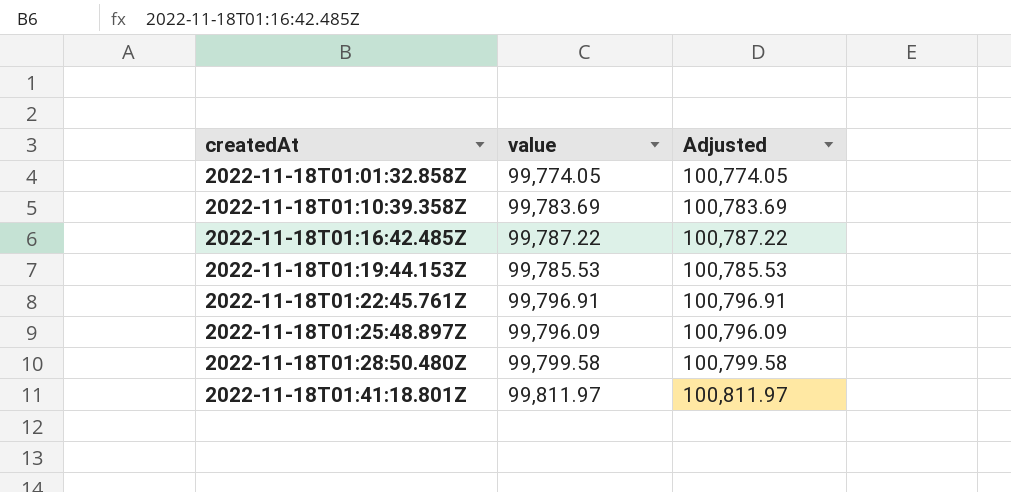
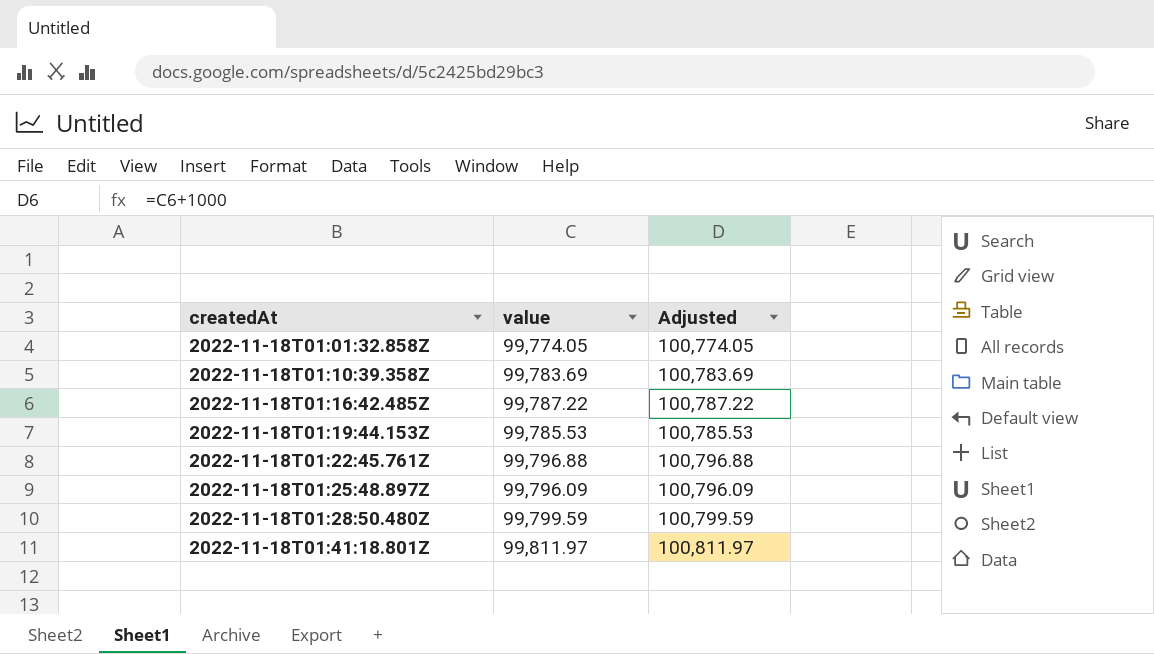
2022-11-18T01:22:45.761Z | value: 99,796.91 -> 99,796.88
2022-11-18T01:22:45.761Z | Adjusted: 100,796.91 -> 100,796.88
2022-11-18T01:28:50.480Z | value: 99,799.58 -> 99,799.59
2022-11-18T01:28:50.480Z | Adjusted: 100,799.58 -> 100,799.59

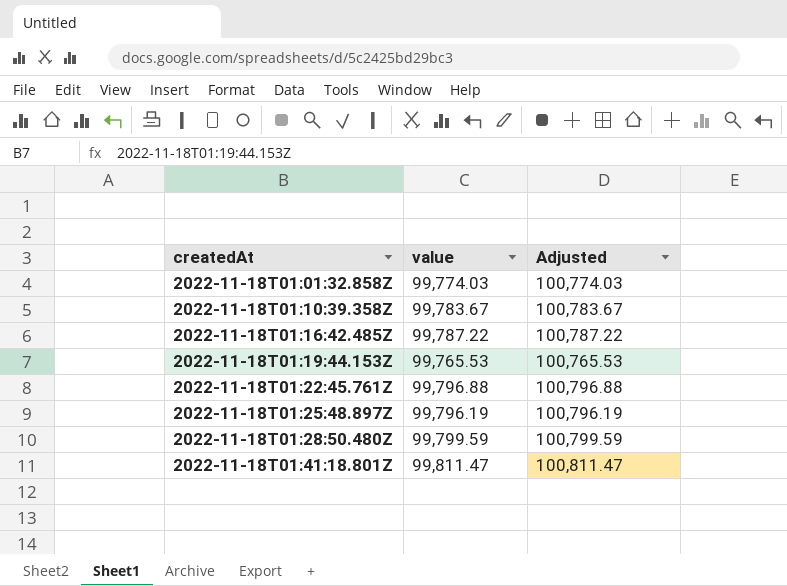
2022-11-18T01:01:32.858Z | value: 99,774.05 -> 99,774.03
2022-11-18T01:01:32.858Z | Adjusted: 100,774.05 -> 100,774.03
2022-11-18T01:10:39.358Z | value: 99,783.69 -> 99,783.67
2022-11-18T01:10:39.358Z | Adjusted: 100,783.69 -> 100,783.67
2022-11-18T01:19:44.153Z | value: 99,785.53 -> 99,765.53
2022-11-18T01:19:44.153Z | Adjusted: 100,785.53 -> 100,765.53
2022-11-18T01:25:48.897Z | value: 99,796.09 -> 99,796.19
2022-11-18T01:25:48.897Z | Adjusted: 100,796.09 -> 100,796.19
2022-11-18T01:41:18.801Z | value: 99,811.97 -> 99,811.47
2022-11-18T01:41:18.801Z | Adjusted: 100,811.97 -> 100,811.47

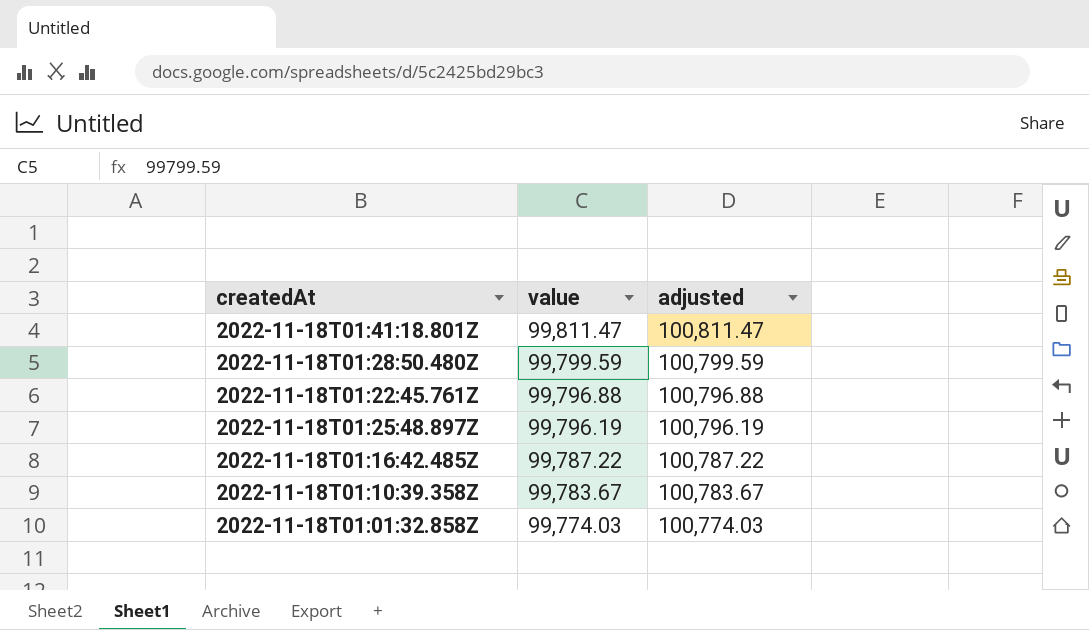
row order: createdAt ascending -> value descending
column name: Adjusted -> adjusted
row 2022-11-18T01:19:44.153Z: 99,765.53 | 100,765.53 -> none

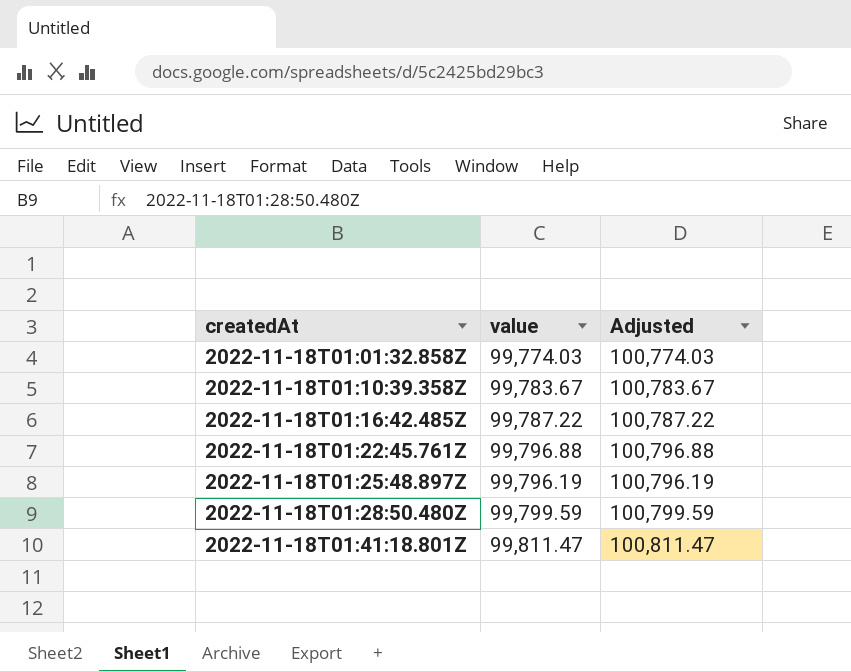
row order: value descending -> createdAt ascending
column name: adjusted -> Adjusted

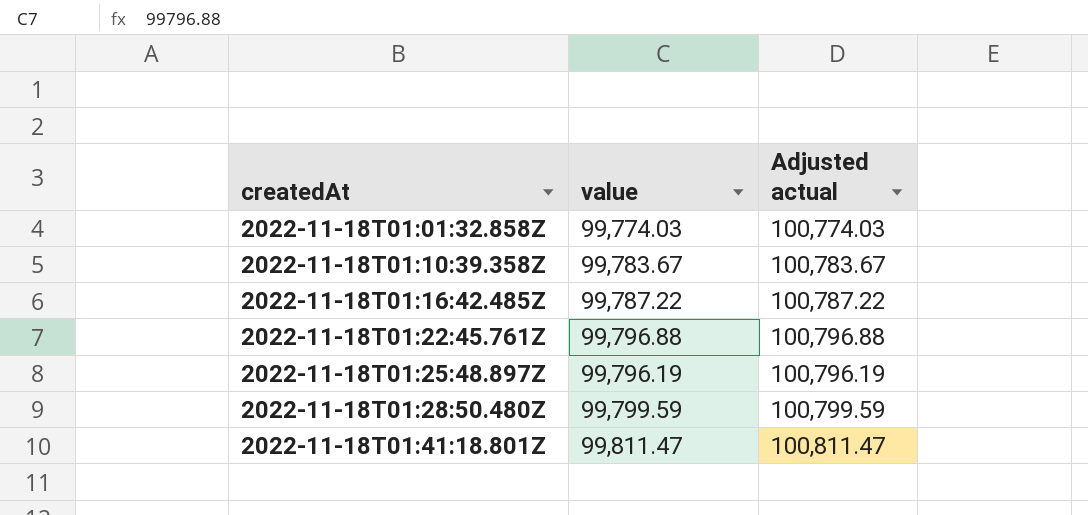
column name: Adjusted -> Adjusted actual

